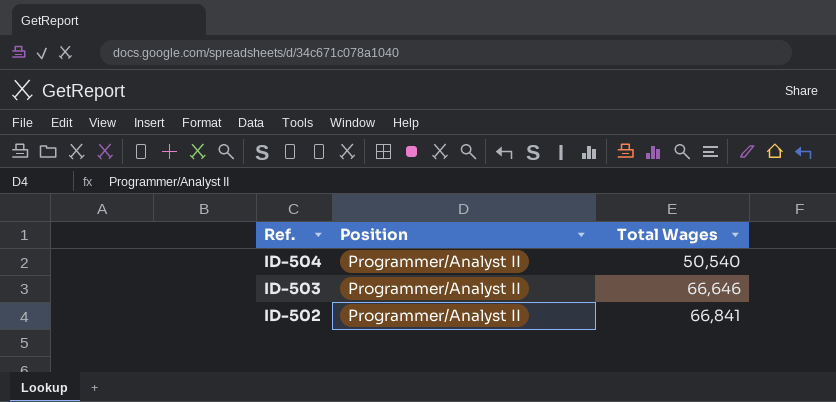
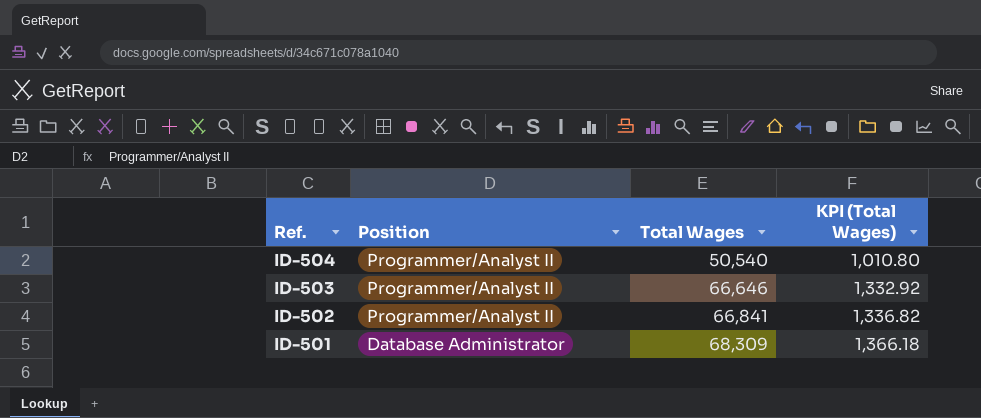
column KPI (Total Wages) | formula: none -> [Total Wages] * 0.02
row ID-501: none -> Database Administrator | 68,309 | 1,366.18

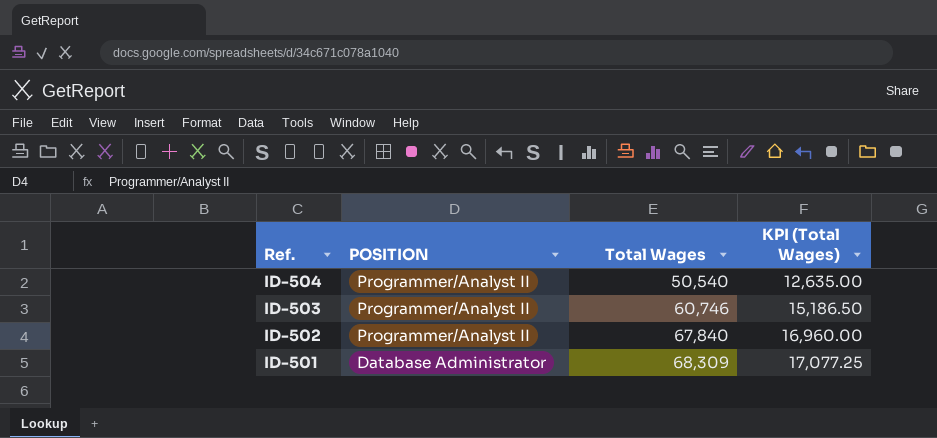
column name: Position -> POSITION
column KPI (Total Wages) | formula: [Total Wages] * 0.02 -> [Total Wages] * 0.25
ID-503 | Total Wages: 66,646 -> 60,746
ID-502 | Total Wages: 66,841 -> 67,840

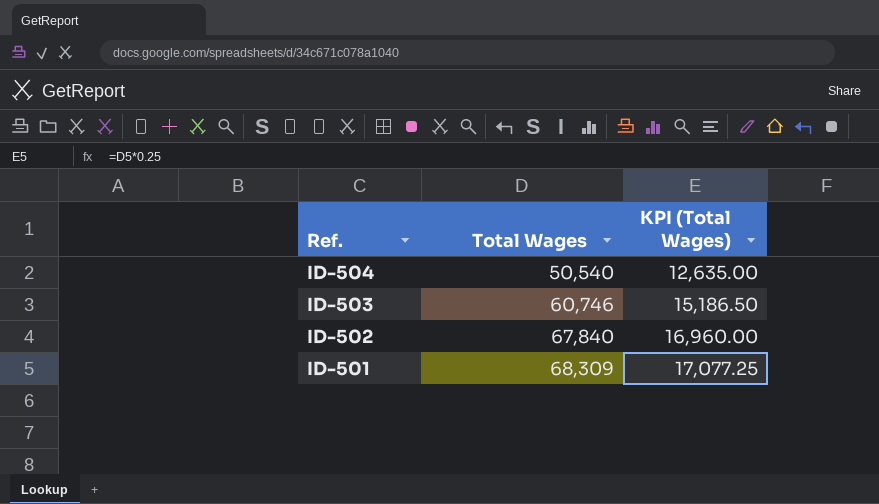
column POSITION | position: 2 -> none

